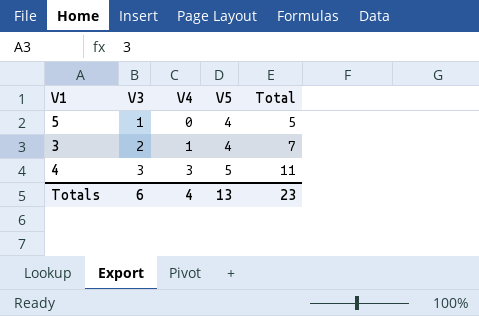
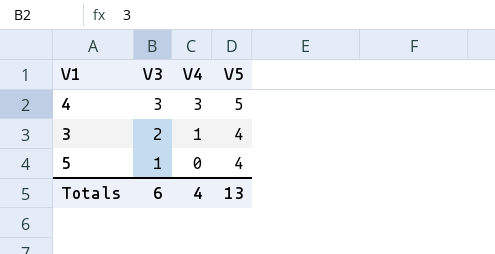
row order: V3 ascending -> V3 descending
column Total | formula: [V3] + [V4] + [V5] -> none

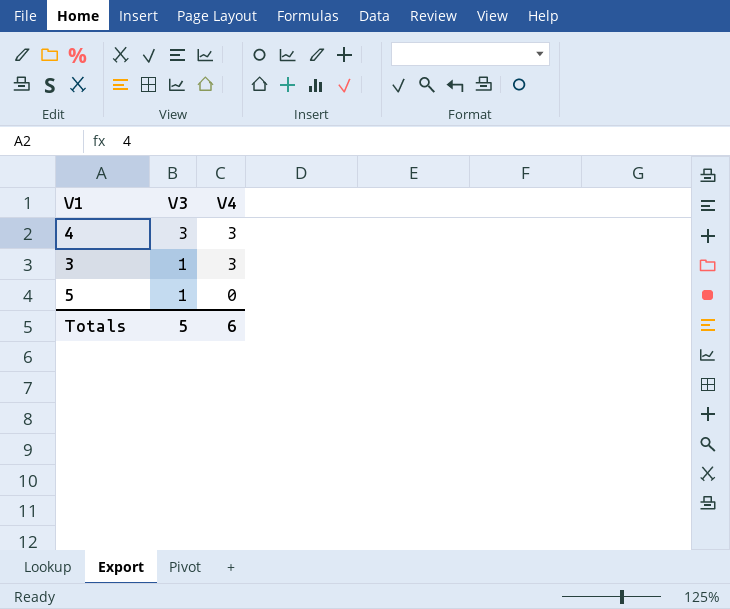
column V5 | position: 4 -> none
3 | V3: 2 -> 1
3 | V4: 1 -> 3
Totals | V3: 6 -> 5
Totals | V4: 4 -> 6

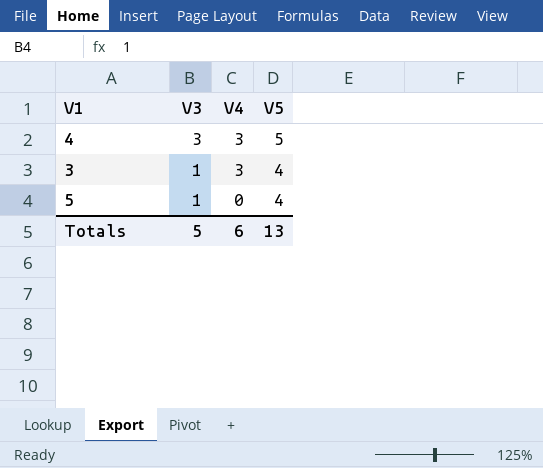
column V5 | position: none -> 4

